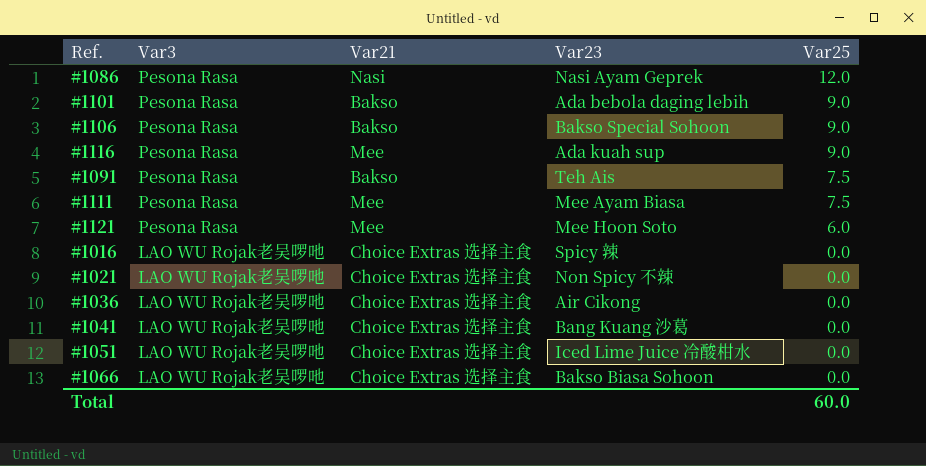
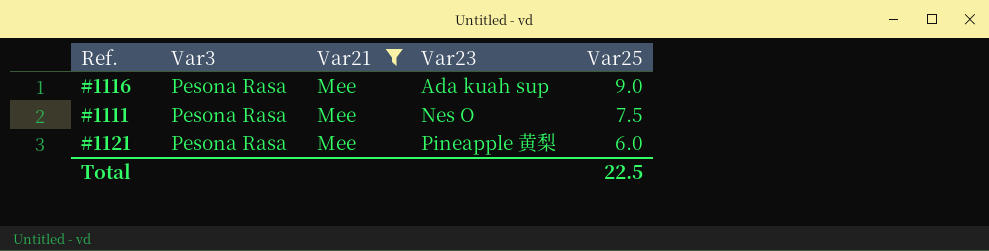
filter: none -> Var21 = Mee
#1111 | Var23: Mee Ayam Biasa -> Nes O
#1121 | Var23: Mee Hoon Soto -> Pineapple 黄梨
Total | Var25: 60.0 -> 22.5

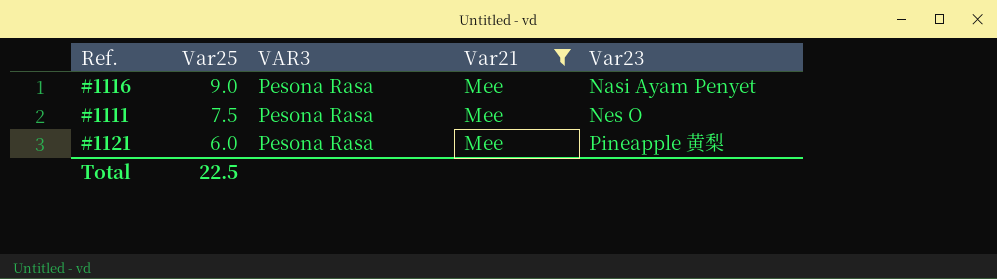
column Var25 | position: 5 -> 2
column name: Var3 -> VAR3
#1116 | Var23: Ada kuah sup -> Nasi Ayam Penyet

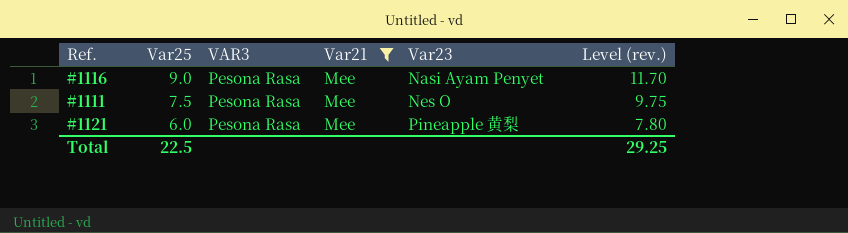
column Level (rev.) | formula: none -> [Var25] * 1.3

